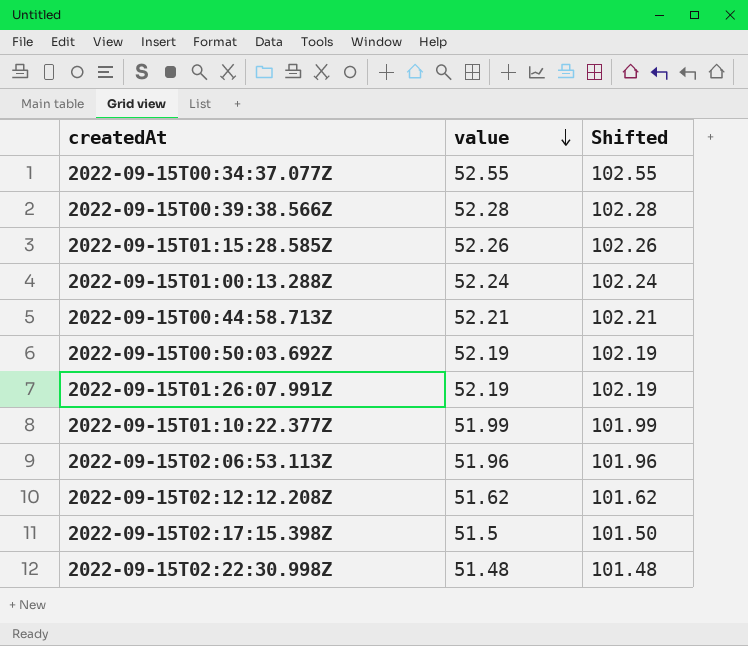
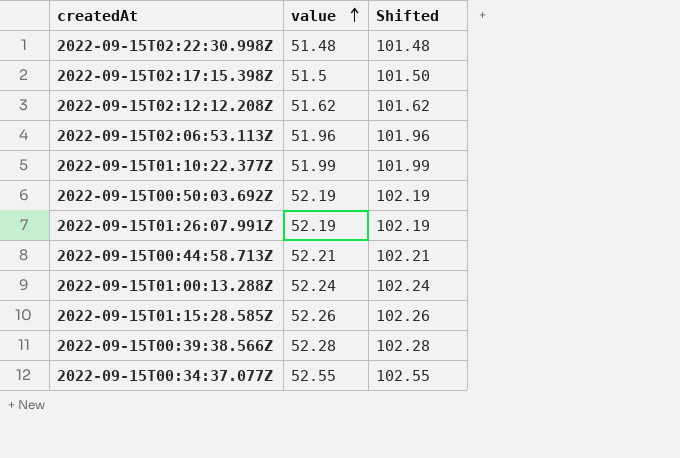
row order: value descending -> value ascending

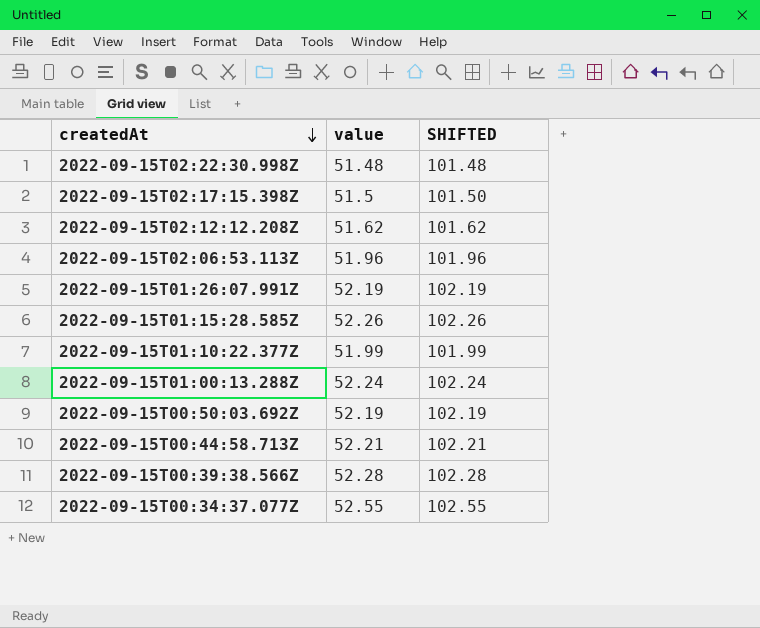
row order: value ascending -> createdAt descending
column name: Shifted -> SHIFTED

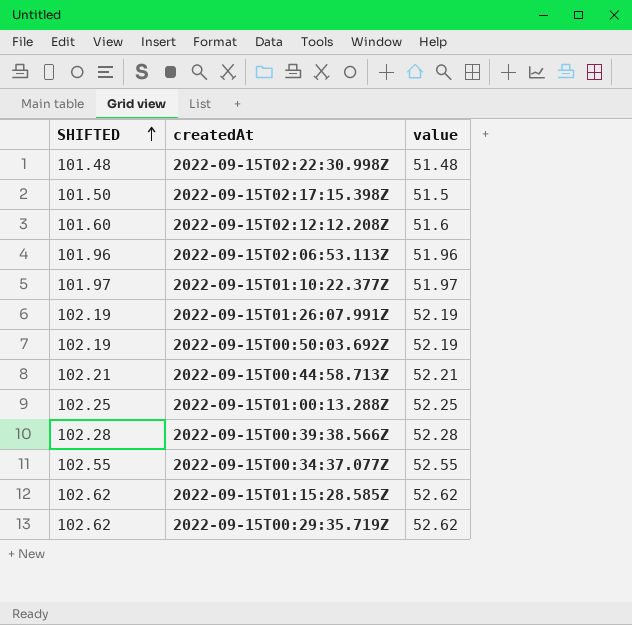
row order: createdAt descending -> SHIFTED ascending
column SHIFTED | position: 3 -> 1
2022-09-15T02:12:12.208Z | SHIFTED: 101.62 -> 101.60
2022-09-15T02:12:12.208Z | value: 51.62 -> 51.6
2022-09-15T01:10:22.377Z | SHIFTED: 101.99 -> 101.97
2022-09-15T01:10:22.377Z | value: 51.99 -> 51.97
2022-09-15T01:00:13.288Z | SHIFTED: 102.24 -> 102.25
2022-09-15T01:00:13.288Z | value: 52.24 -> 52.25
2022-09-15T01:15:28.585Z | SHIFTED: 102.26 -> 102.62
2022-09-15T01:15:28.585Z | value: 52.26 -> 52.62
row 2022-09-15T00:29:35.719Z: none -> 102.62 | 52.62

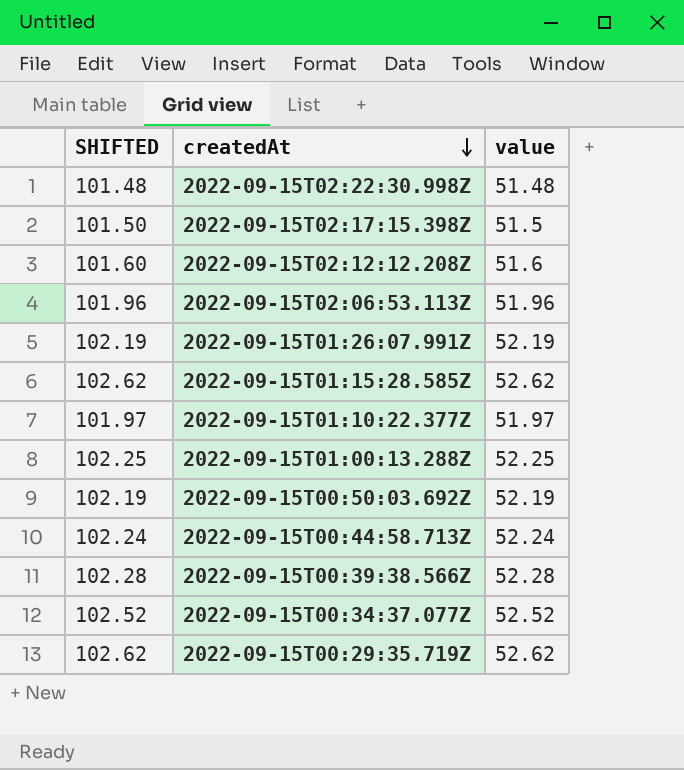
row order: SHIFTED ascending -> createdAt descending
2022-09-15T00:44:58.713Z | SHIFTED: 102.21 -> 102.24
2022-09-15T00:44:58.713Z | value: 52.21 -> 52.24
2022-09-15T00:34:37.077Z | SHIFTED: 102.55 -> 102.52
2022-09-15T00:34:37.077Z | value: 52.55 -> 52.52

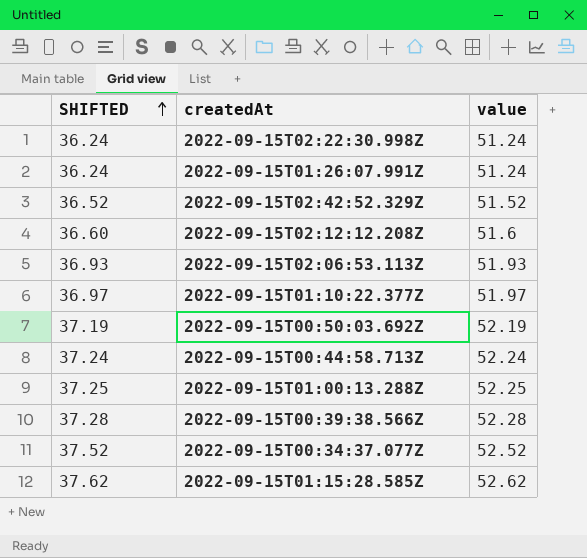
row order: createdAt descending -> SHIFTED ascending
column SHIFTED | formula: [value] + 50 -> [value] - 15
row 2022-09-15T02:17:15.398Z: 101.50 | 51.5 -> none
row 2022-09-15T00:29:35.719Z: 102.62 | 52.62 -> none
2022-09-15T02:22:30.998Z | value: 51.48 -> 51.24
2022-09-15T01:26:07.991Z | value: 52.19 -> 51.24
row 2022-09-15T02:42:52.329Z: none -> 36.52 | 51.52
2022-09-15T02:06:53.113Z | value: 51.96 -> 51.93

